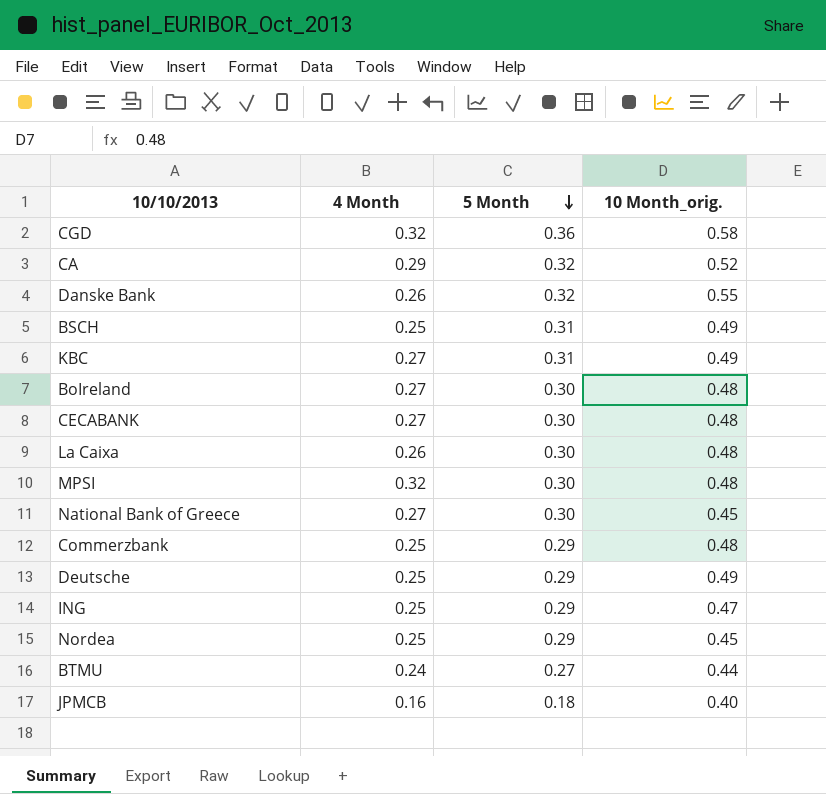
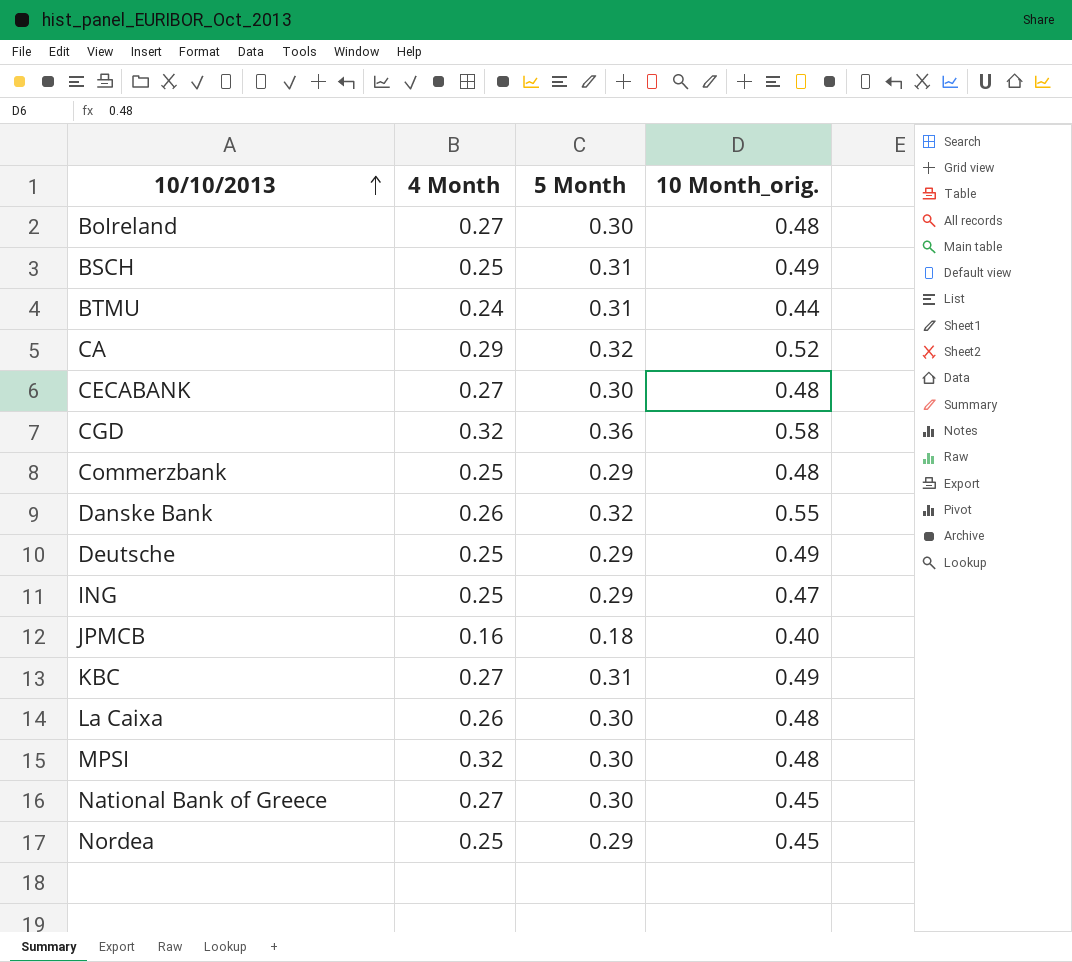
row order: 5 Month descending -> 10/10/2013 ascending
BTMU | 5 Month: 0.27 -> 0.31

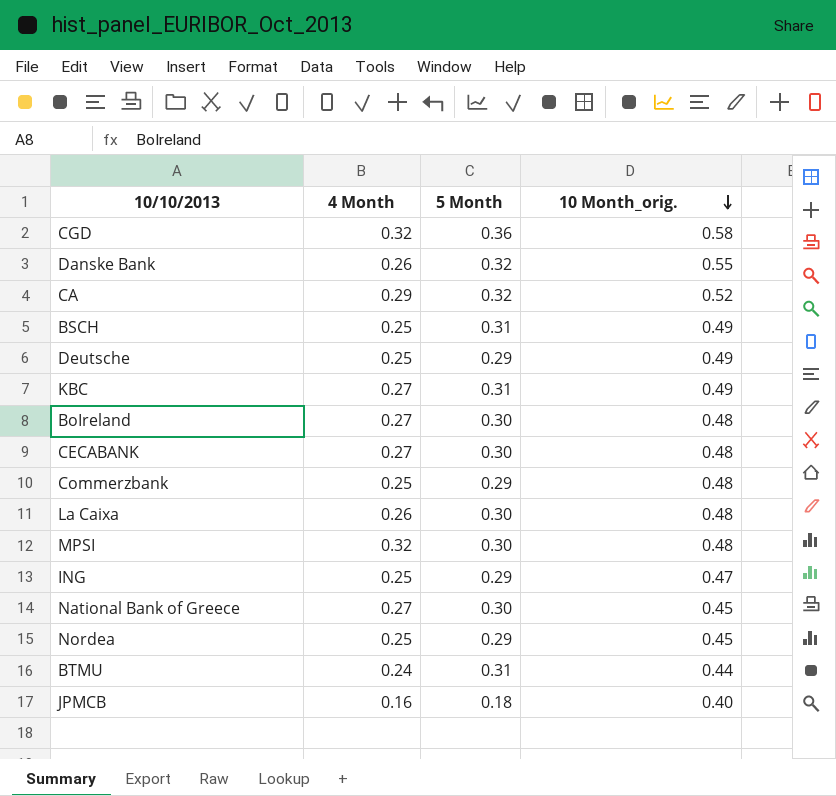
row order: 10/10/2013 ascending -> 10 Month_orig. descending

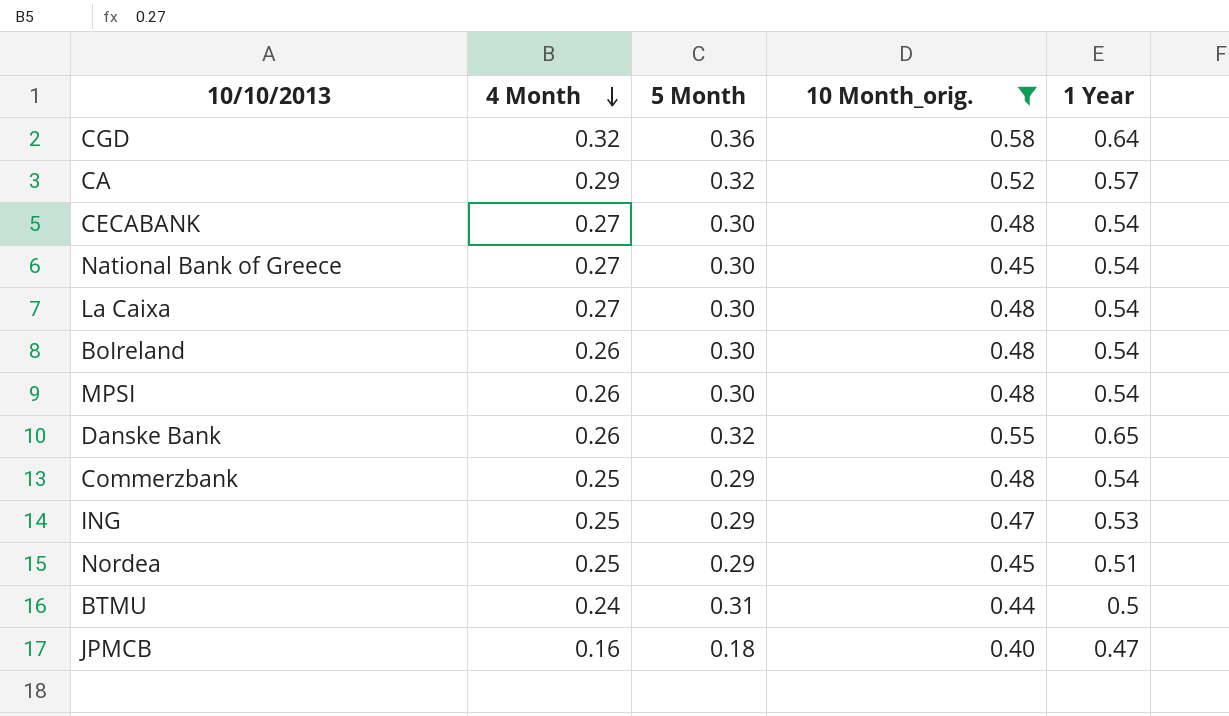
filter: none -> 10 Month_orig. != 0.49
row order: 10 Month_orig. descending -> 4 Month descending
column 1 Year | position: none -> 5
La Caixa | 4 Month: 0.26 -> 0.27
BoIreland | 4 Month: 0.27 -> 0.26
MPSI | 4 Month: 0.32 -> 0.26

